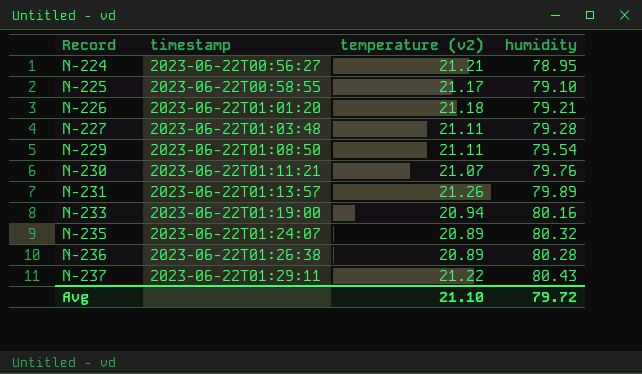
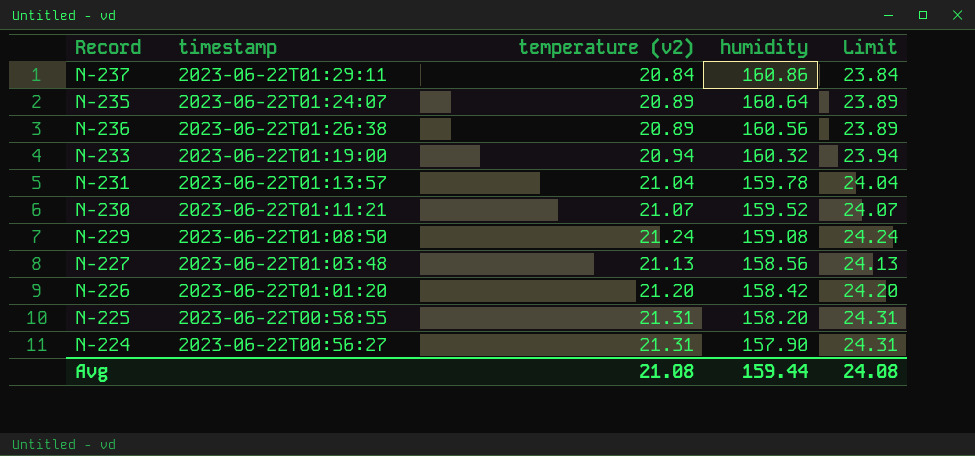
row order: Record ascending -> humidity descending
column Limit | formula: none -> [temperature (v2)] + 3
N-237 | temperature (v2): 21.22 -> 20.84
N-237 | humidity: 80.43 -> 160.86
N-235 | humidity: 80.32 -> 160.64
N-236 | humidity: 80.28 -> 160.56
N-233 | humidity: 80.16 -> 160.32
N-231 | temperature (v2): 21.26 -> 21.04
N-231 | humidity: 79.89 -> 159.78
N-230 | humidity: 79.76 -> 159.52
N-229 | temperature (v2): 21.11 -> 21.24
N-229 | humidity: 79.54 -> 159.08
N-227 | temperature (v2): 21.11 -> 21.13
N-227 | humidity: 79.28 -> 158.56
N-226 | temperature (v2): 21.18 -> 21.20
N-226 | humidity: 79.21 -> 158.42
N-225 | temperature (v2): 21.17 -> 21.31
N-225 | humidity: 79.10 -> 158.20
N-224 | temperature (v2): 21.21 -> 21.31
N-224 | humidity: 78.95 -> 157.90
Avg | temperature (v2): 21.10 -> 21.08
Avg | humidity: 79.72 -> 159.44

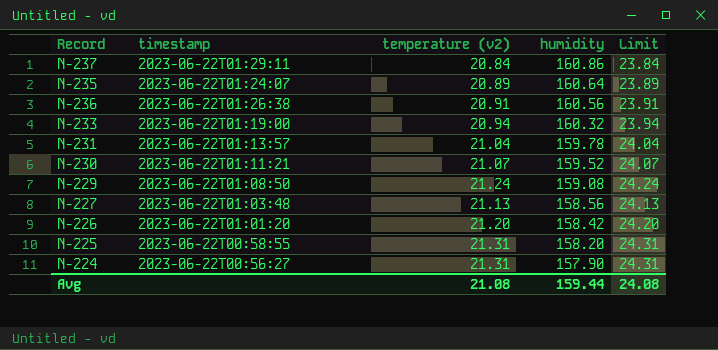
N-236 | temperature (v2): 20.89 -> 20.91
N-236 | Limit: 23.89 -> 23.91

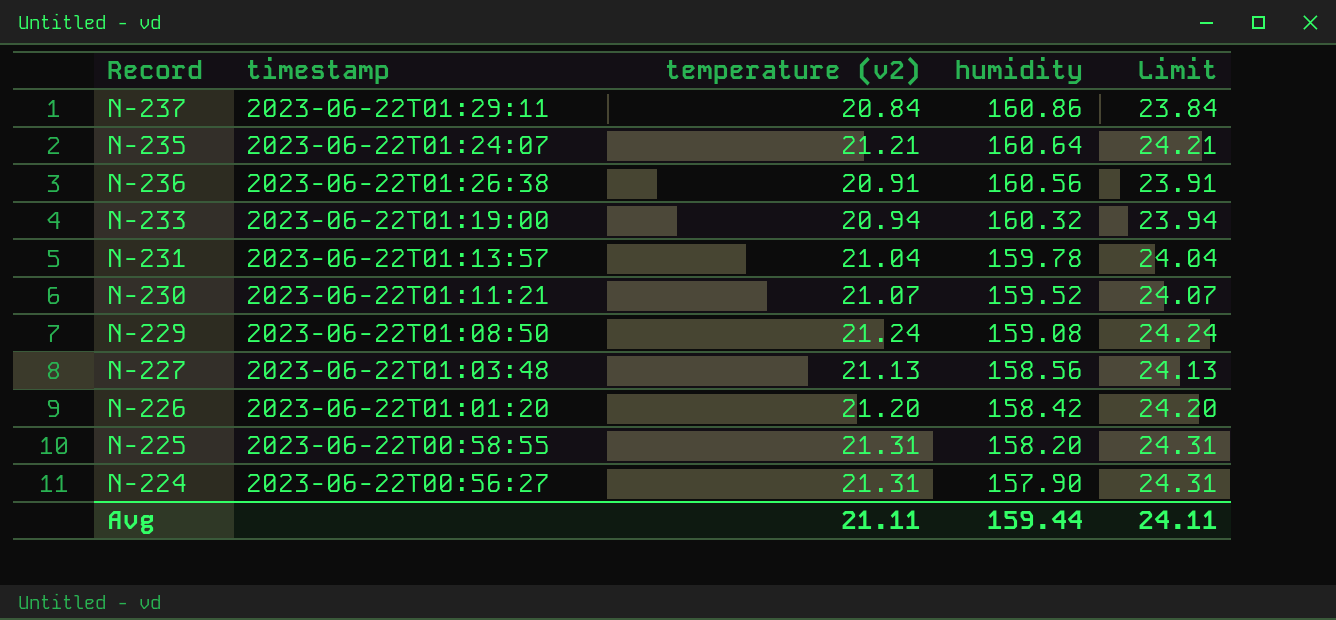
N-235 | temperature (v2): 20.89 -> 21.21
N-235 | Limit: 23.89 -> 24.21
Avg | temperature (v2): 21.08 -> 21.11
Avg | Limit: 24.08 -> 24.11

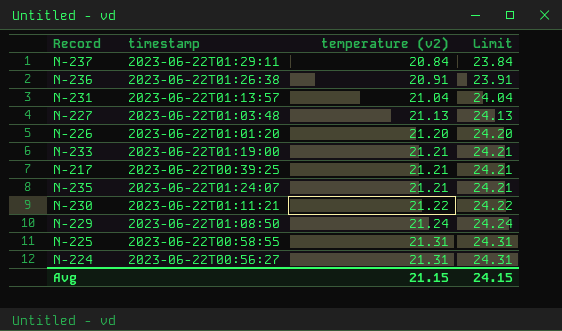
row order: humidity descending -> temperature (v2) ascending
column humidity | position: 4 -> none
N-233 | temperature (v2): 20.94 -> 21.21
N-233 | Limit: 23.94 -> 24.21
row N-217: none -> 2023-06-22T00:39:25 | 21.21 | 24.21
N-230 | temperature (v2): 21.07 -> 21.22
N-230 | Limit: 24.07 -> 24.22
Avg | temperature (v2): 21.11 -> 21.15
Avg | Limit: 24.11 -> 24.15

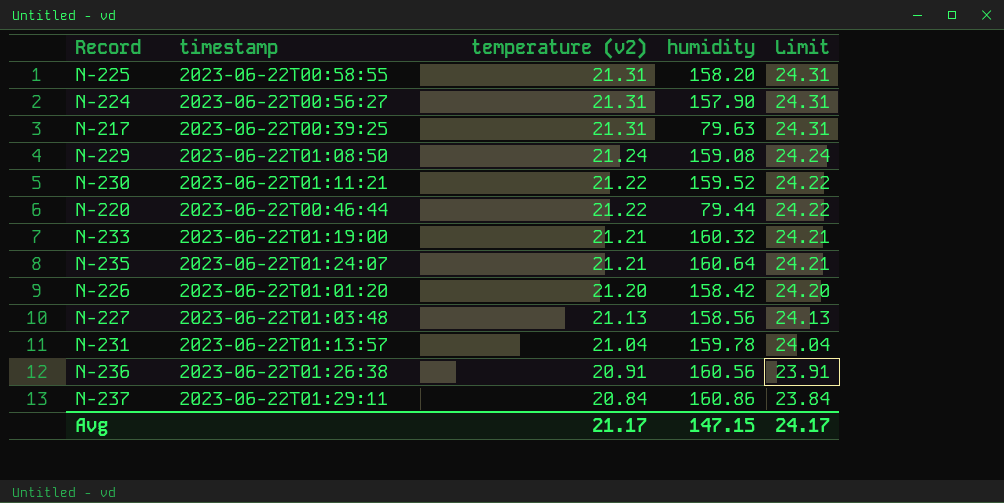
row order: temperature (v2) ascending -> temperature (v2) descending
column humidity | position: none -> 4
N-217 | temperature (v2): 21.21 -> 21.31
N-217 | Limit: 24.21 -> 24.31
row N-220: none -> 2023-06-22T00:46:44 | 21.22 | 79.44 | 24.22
Avg | temperature (v2): 21.15 -> 21.17
Avg | Limit: 24.15 -> 24.17

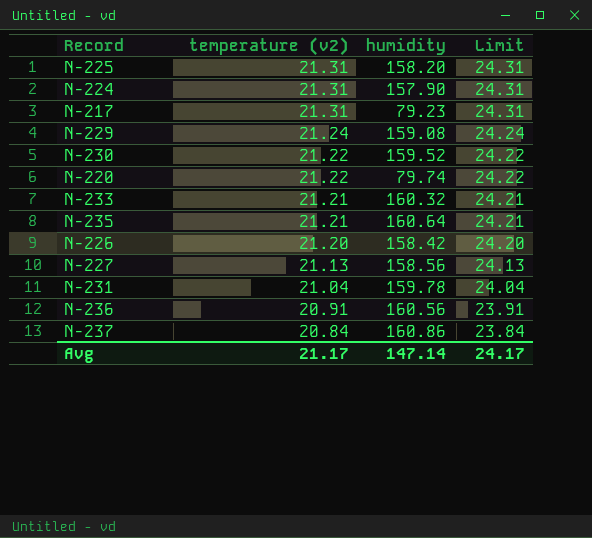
column timestamp | position: 2 -> none
N-217 | humidity: 79.63 -> 79.23
N-220 | humidity: 79.44 -> 79.74
Avg | humidity: 147.15 -> 147.14

